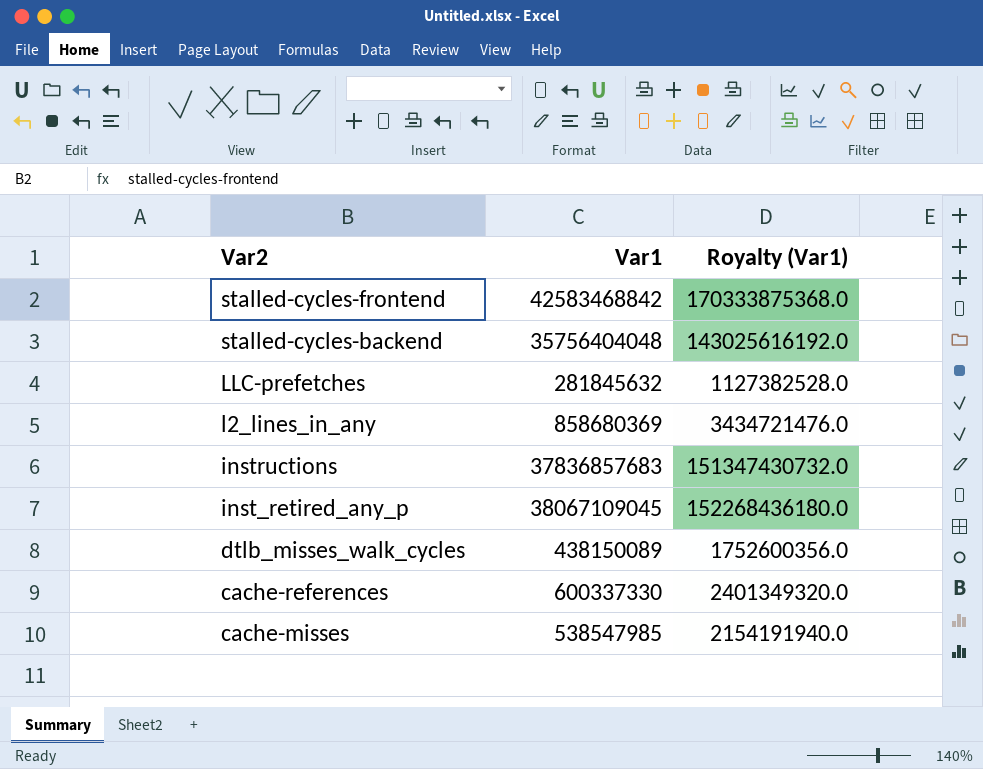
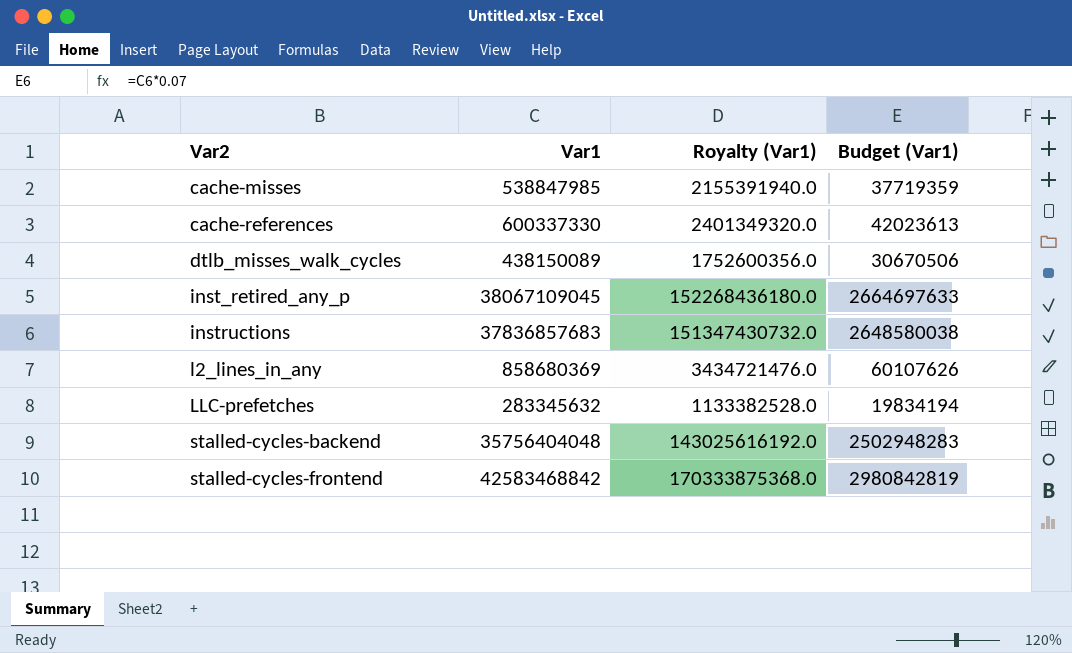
row order: Var2 descending -> Var2 ascending
column Budget (Var1) | formula: none -> [Var1] * 0.07
cache-misses | Var1: 538547985 -> 538847985
cache-misses | Royalty (Var1): 2154191940.0 -> 2155391940.0
LLC-prefetches | Var1: 281845632 -> 283345632
LLC-prefetches | Royalty (Var1): 1127382528.0 -> 1133382528.0

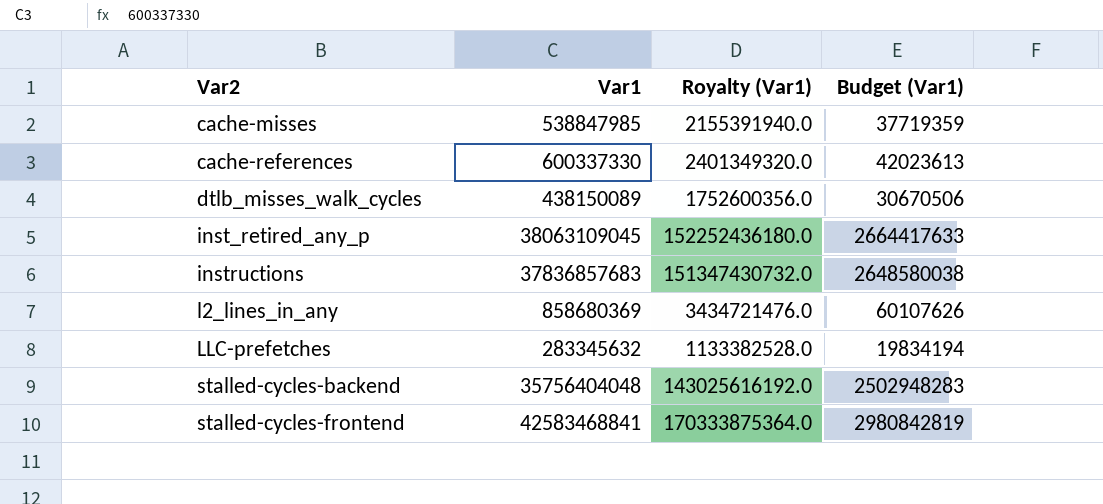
inst_retired_any_p | Var1: 38067109045 -> 38063109045
inst_retired_any_p | Royalty (Var1): 152268436180.0 -> 152252436180.0
inst_retired_any_p | Budget (Var1): 2664697633 -> 2664417633
stalled-cycles-frontend | Var1: 42583468842 -> 42583468841
stalled-cycles-frontend | Royalty (Var1): 170333875368.0 -> 170333875364.0

